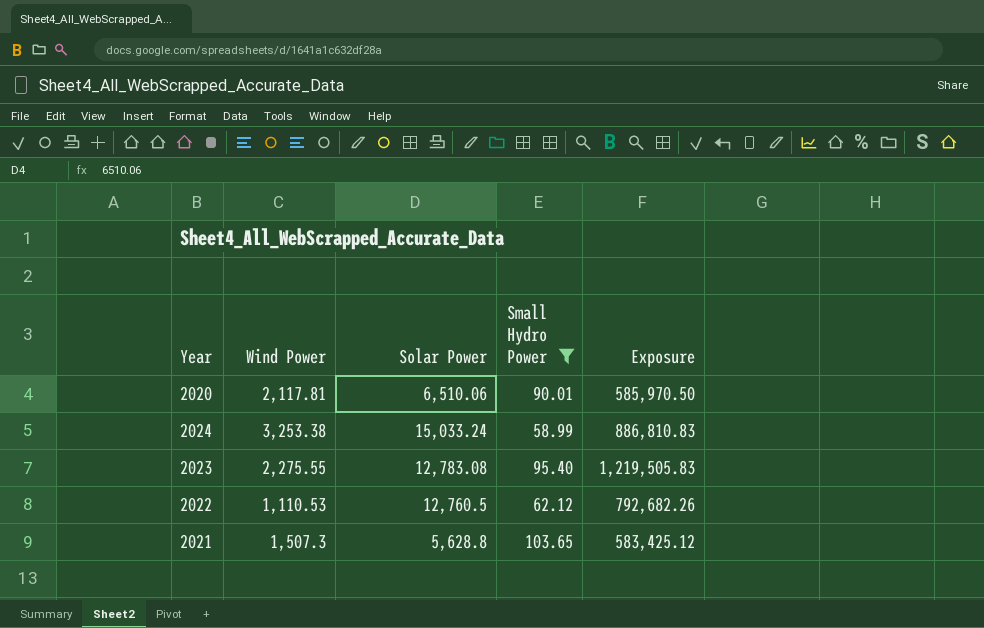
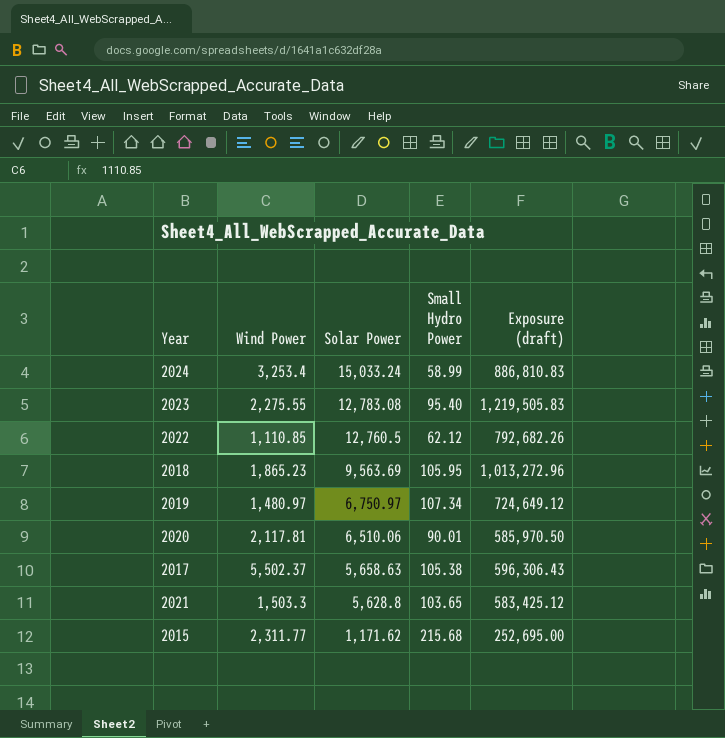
filter: Small Hydro Power <= 103.65 -> none
row order: none -> Solar Power descending
column name: Exposure -> Exposure (draft)
2024 | Wind Power: 3,253.38 -> 3,253.4
2022 | Wind Power: 1,110.53 -> 1,110.85
2021 | Wind Power: 1,507.3 -> 1,503.3

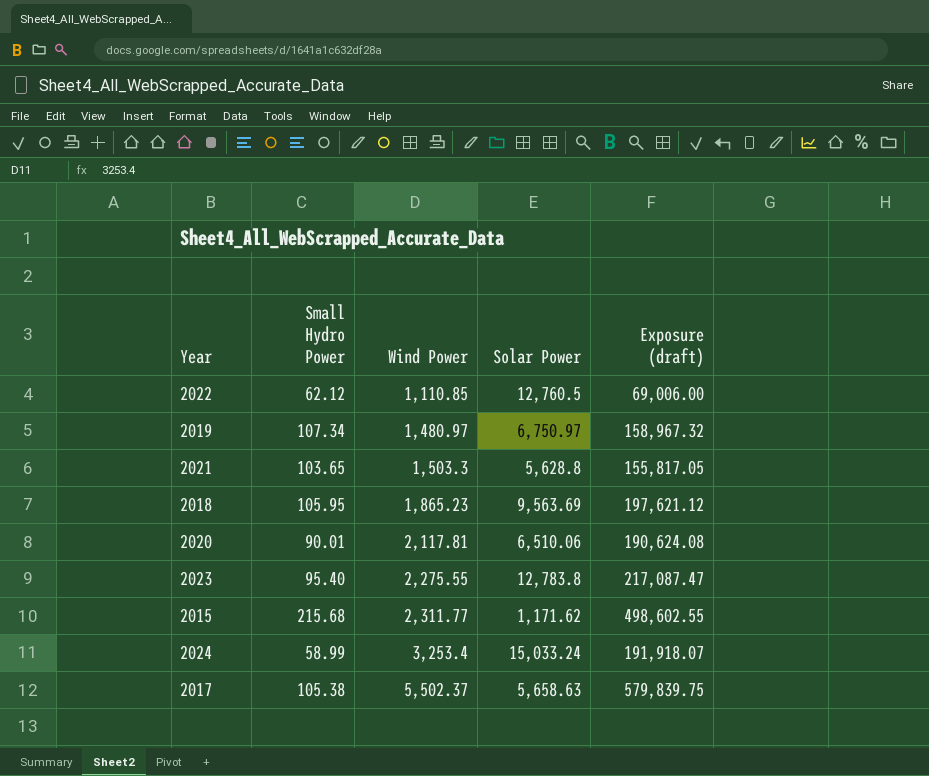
row order: Solar Power descending -> Wind Power ascending
column Small Hydro Power | position: 4 -> 2
column Exposure (draft) | formula: [Solar Power] * [Small Hydro Power] -> [Small Hydro Power] * [Wind Power]
2023 | Solar Power: 12,783.08 -> 12,783.8

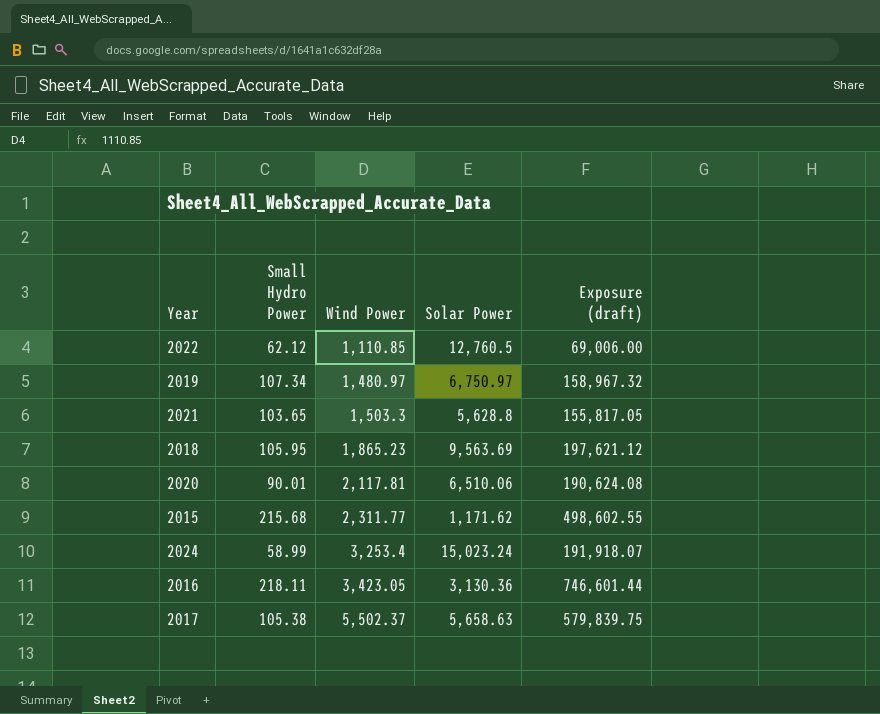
row 2023: 95.40 | 2,275.55 | 12,783.8 | 217,087.47 -> none
2024 | Solar Power: 15,033.24 -> 15,023.24
row 2016: none -> 218.11 | 3,423.05 | 3,130.36 | 746,601.44

